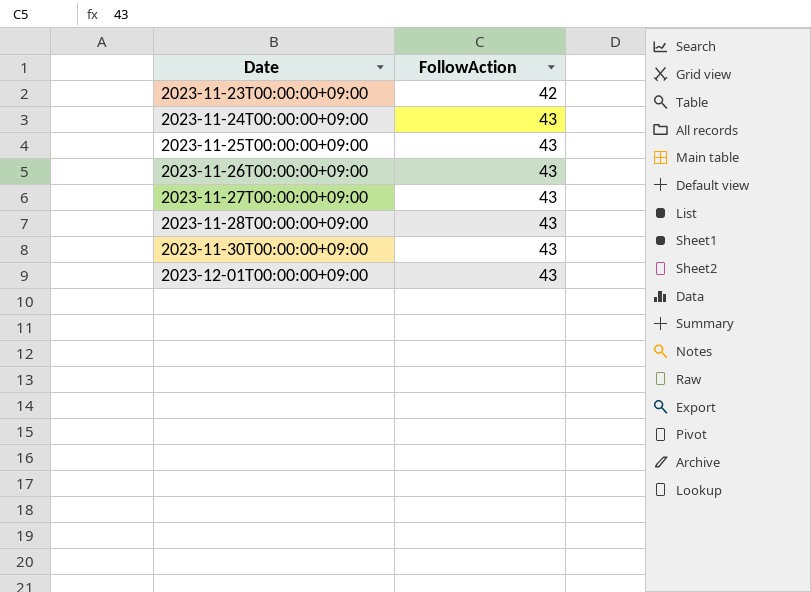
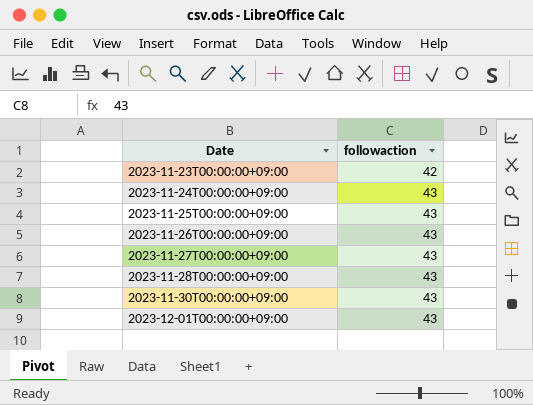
column name: FollowAction -> followaction

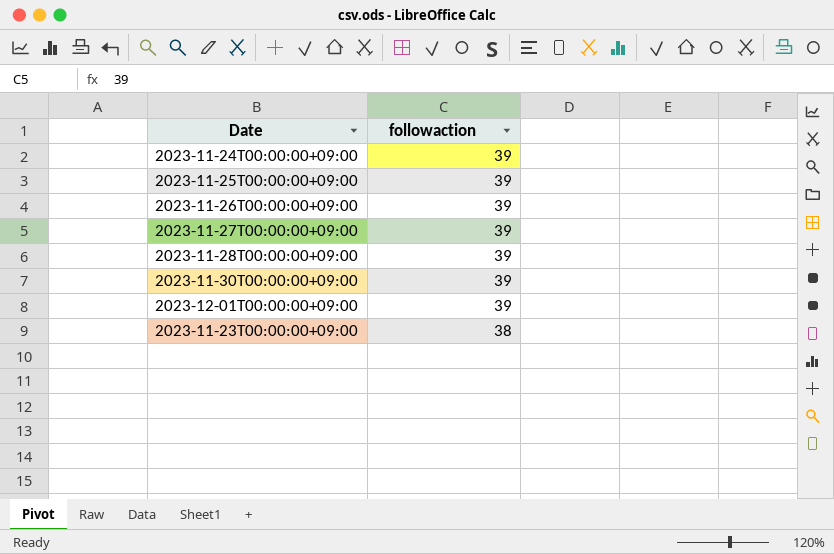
row order: Date ascending -> followaction descending
2023-11-24T00:00:00+09:00 | followaction: 43 -> 39
2023-11-25T00:00:00+09:00 | followaction: 43 -> 39
2023-11-26T00:00:00+09:00 | followaction: 43 -> 39
2023-11-27T00:00:00+09:00 | followaction: 43 -> 39
2023-11-28T00:00:00+09:00 | followaction: 43 -> 39
2023-11-30T00:00:00+09:00 | followaction: 43 -> 39
2023-12-01T00:00:00+09:00 | followaction: 43 -> 39
2023-11-23T00:00:00+09:00 | followaction: 42 -> 38

